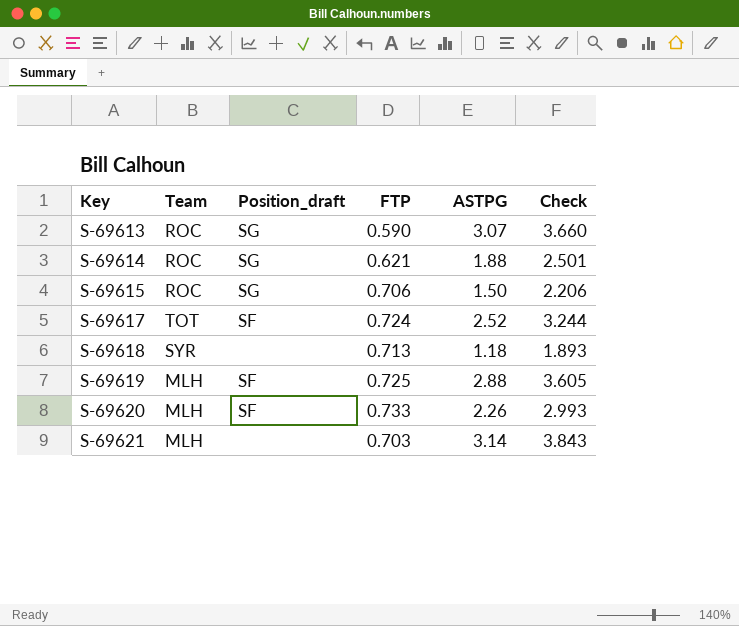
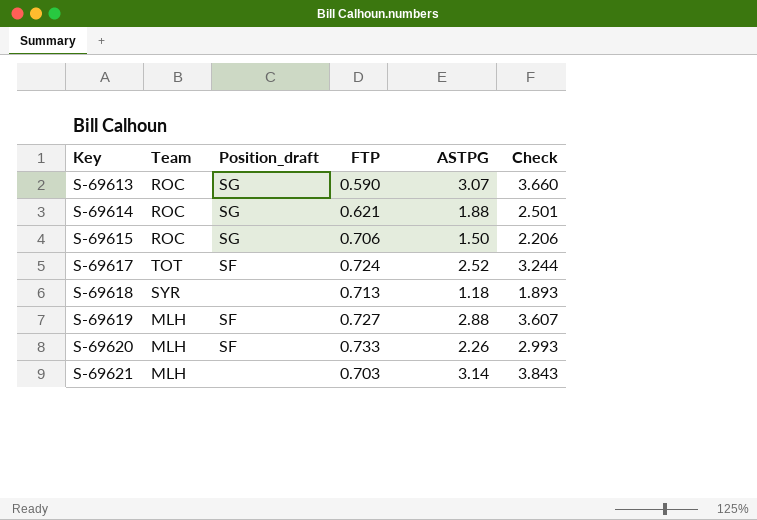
S-69619 | FTP: 0.725 -> 0.727
S-69619 | Check: 3.605 -> 3.607

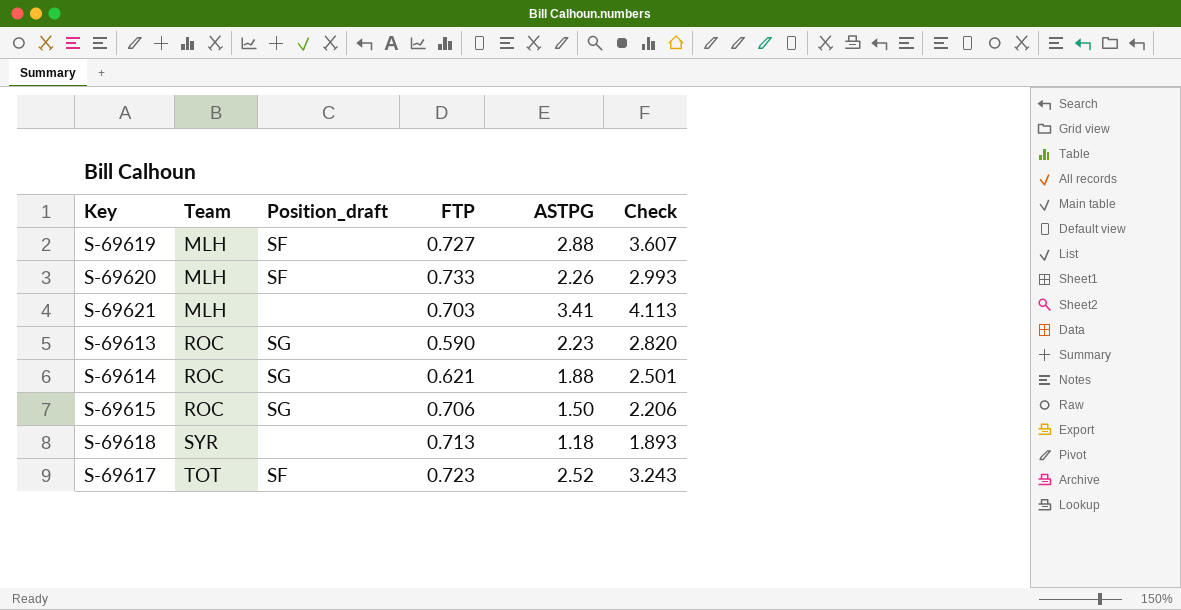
row order: Key ascending -> Team ascending
S-69621 | ASTPG: 3.14 -> 3.41
S-69621 | Check: 3.843 -> 4.113
S-69613 | ASTPG: 3.07 -> 2.23
S-69613 | Check: 3.660 -> 2.820
S-69617 | FTP: 0.724 -> 0.723
S-69617 | Check: 3.244 -> 3.243

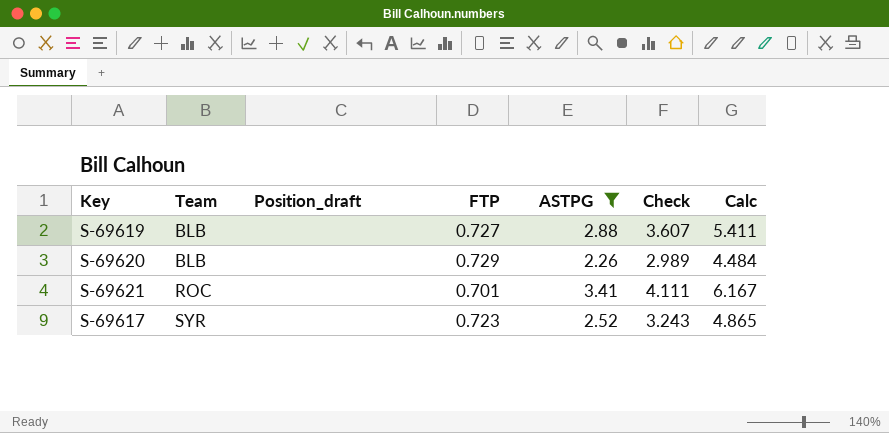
filter: none -> ASTPG >= 2.26
column Calc | formula: none -> [Check] * 1.5
S-69619 | Team: MLH -> BLB
S-69619 | Position_draft: SF -> none
S-69620 | Team: MLH -> BLB
S-69620 | Position_draft: SF -> none
S-69620 | FTP: 0.733 -> 0.729
S-69620 | Check: 2.993 -> 2.989
S-69621 | Team: MLH -> ROC
S-69621 | FTP: 0.703 -> 0.701
S-69621 | Check: 4.113 -> 4.111
S-69617 | Team: TOT -> SYR
S-69617 | Position_draft: SF -> none

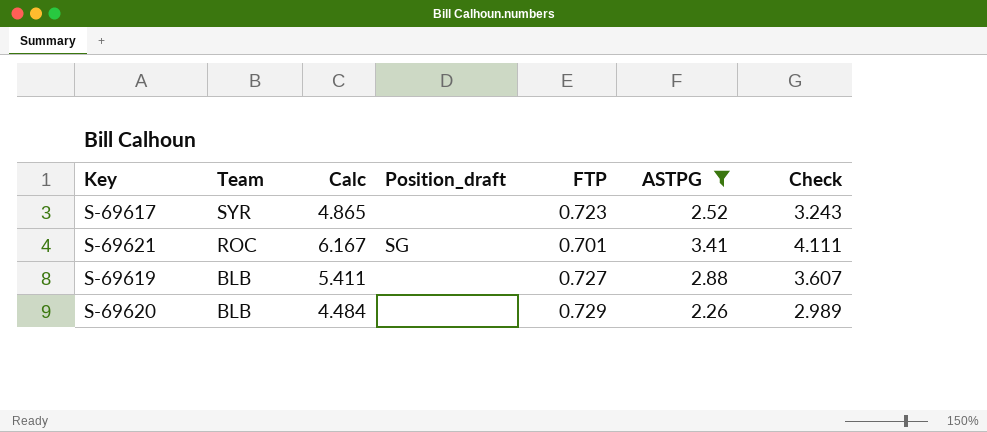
row order: Team ascending -> Team descending
column Calc | position: 7 -> 3
S-69621 | Position_draft: none -> SG

